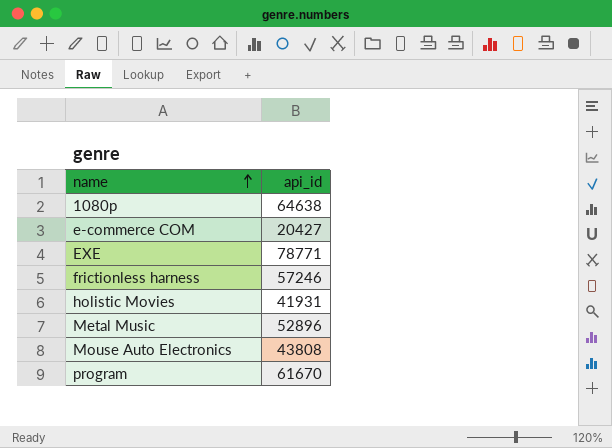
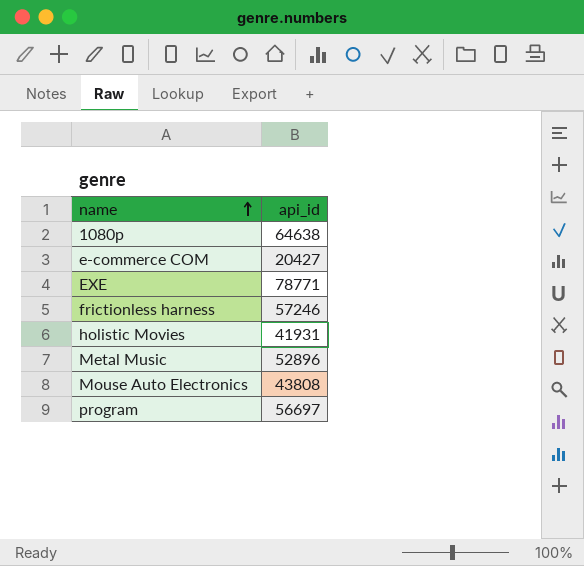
program | api_id: 61670 -> 56697

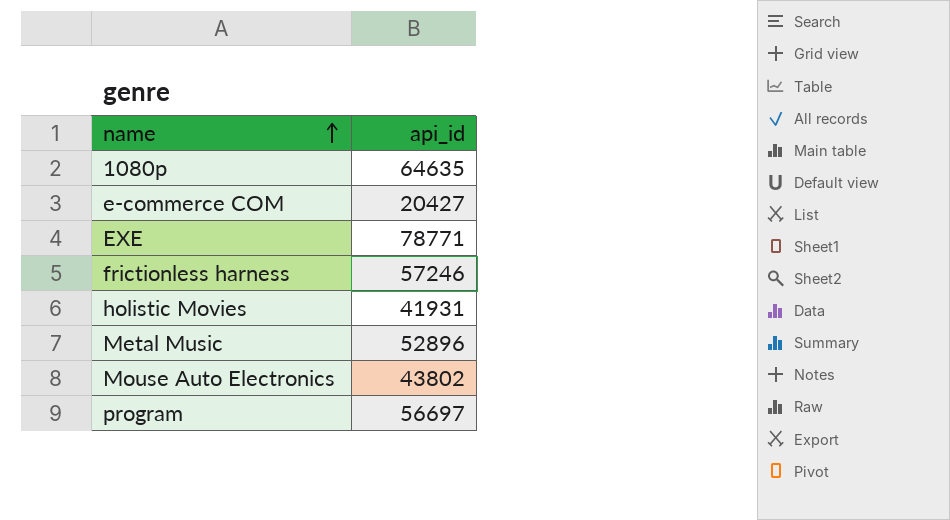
1080p | api_id: 64638 -> 64635
Mouse Auto Electronics | api_id: 43808 -> 43802

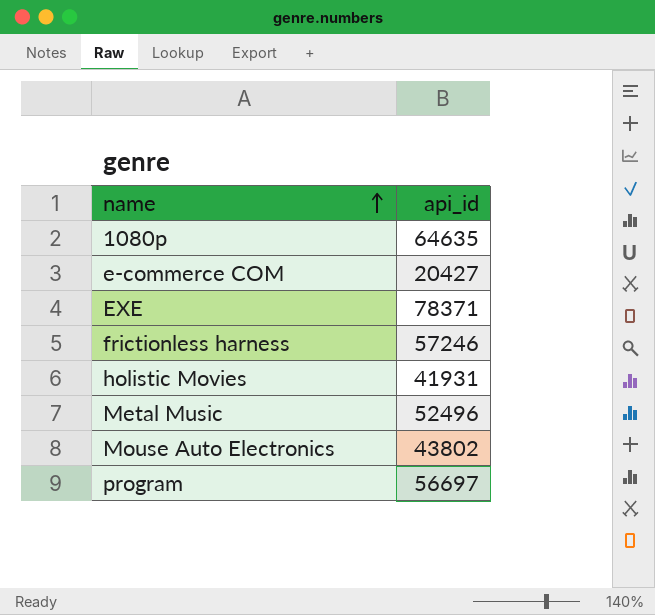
EXE | api_id: 78771 -> 78371
Metal Music | api_id: 52896 -> 52496

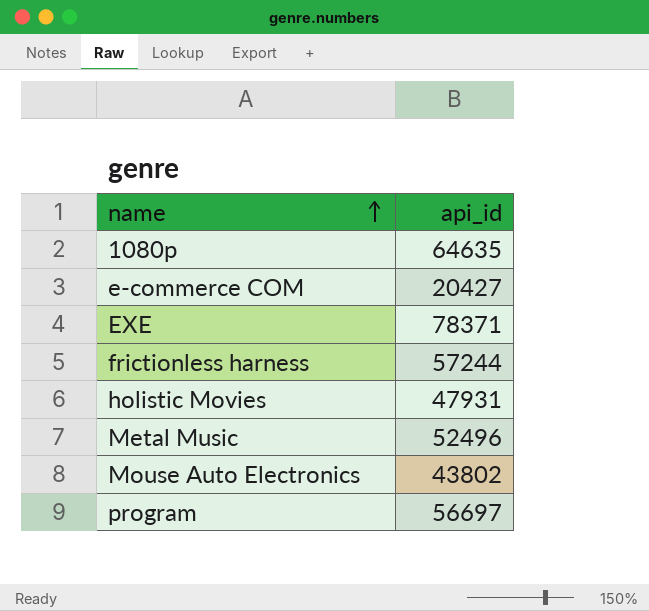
frictionless harness | api_id: 57246 -> 57244
holistic Movies | api_id: 41931 -> 47931

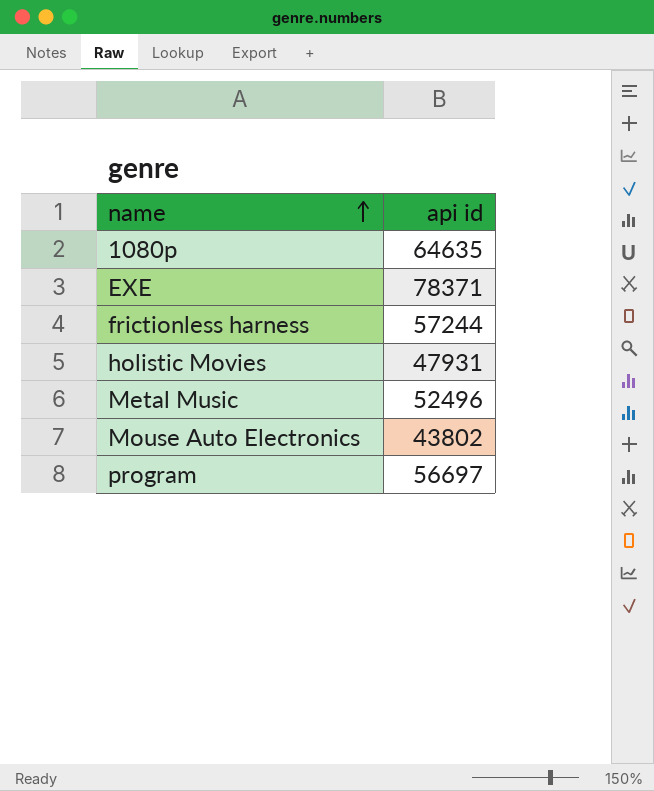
column name: api_id -> api id
row e-commerce COM: 20427 -> none

